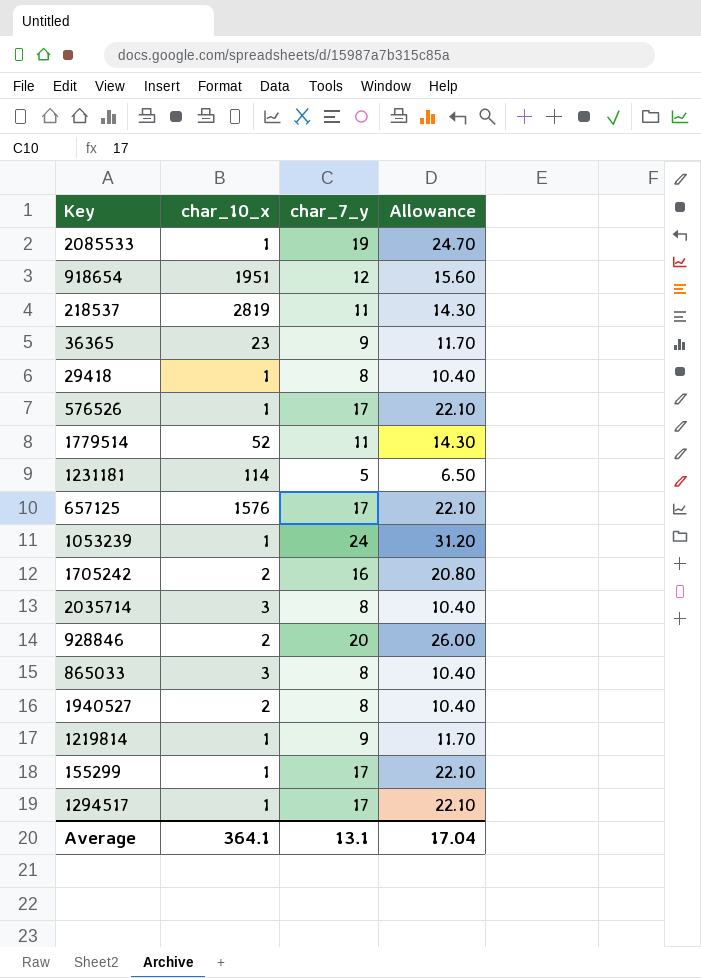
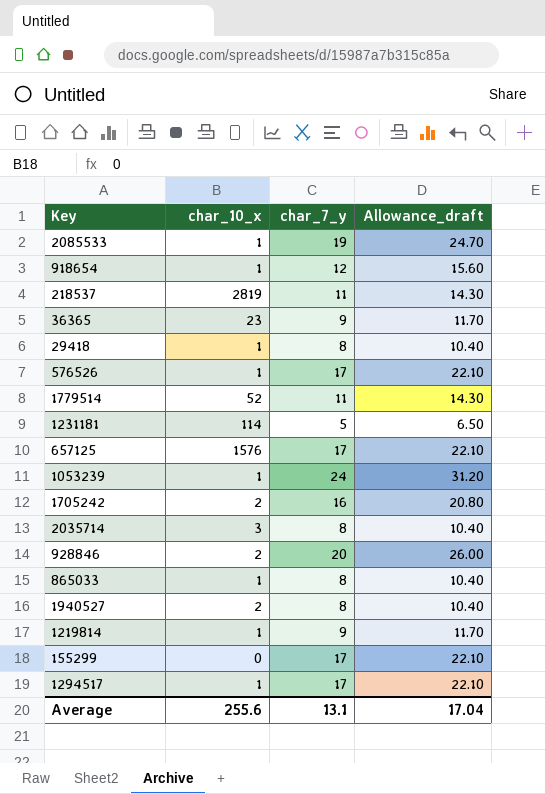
column name: Allowance -> Allowance_draft
918654 | char_10_x: 1951 -> 1
865033 | char_10_x: 3 -> 1
155299 | char_10_x: 1 -> 0
Average | char_10_x: 364.1 -> 255.6

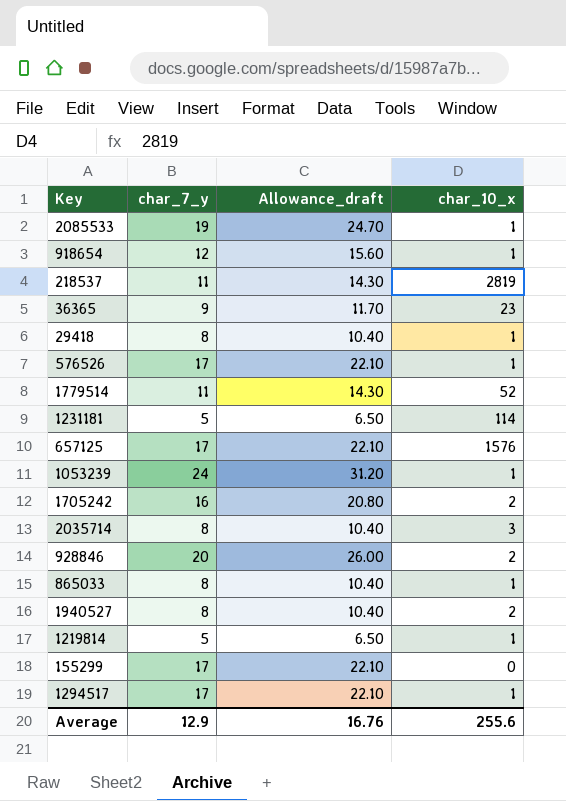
column char_10_x | position: 2 -> 4
1219814 | char_7_y: 9 -> 5
1219814 | Allowance_draft: 11.70 -> 6.50
Average | char_7_y: 13.1 -> 12.9
Average | Allowance_draft: 17.04 -> 16.76

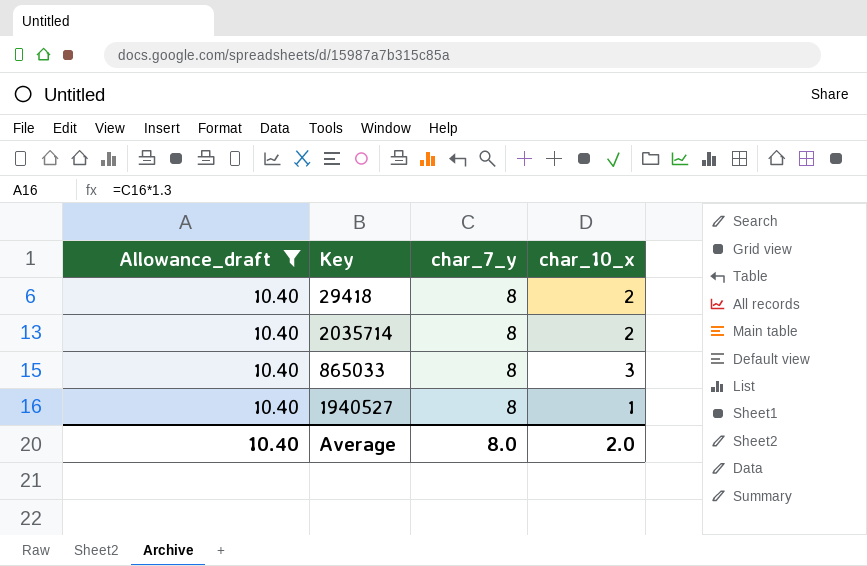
filter: none -> Allowance_draft = 10.40
column Allowance_draft | position: 3 -> 1
29418 | char_10_x: 1 -> 2
2035714 | char_10_x: 3 -> 2
865033 | char_10_x: 1 -> 3
1940527 | char_10_x: 2 -> 1
Average | Allowance_draft: 16.76 -> 10.40
Average | char_7_y: 12.9 -> 8.0
Average | char_10_x: 255.6 -> 2.0

